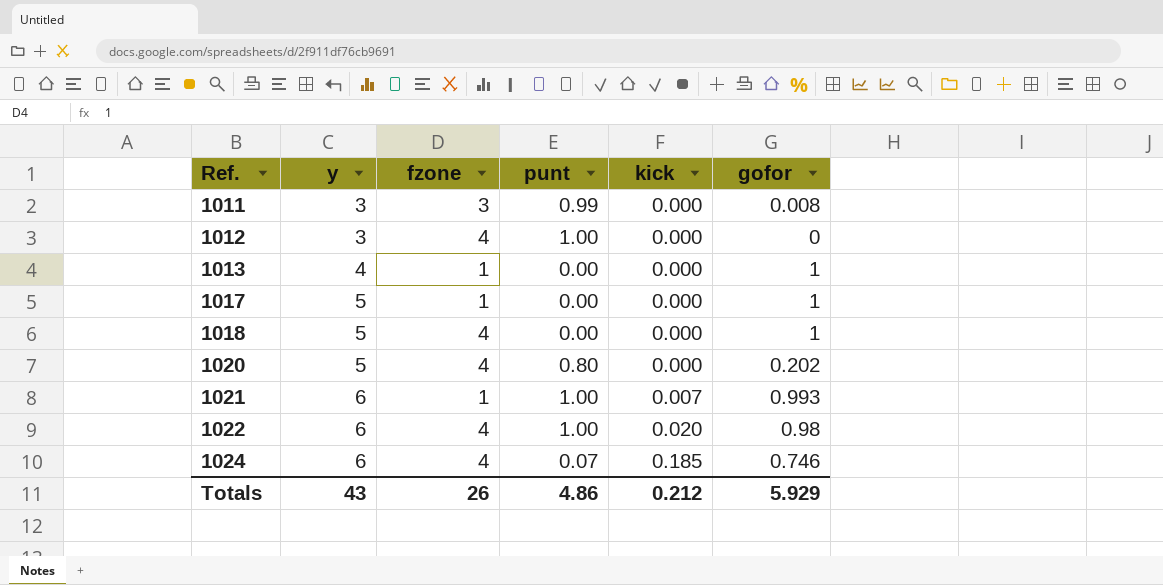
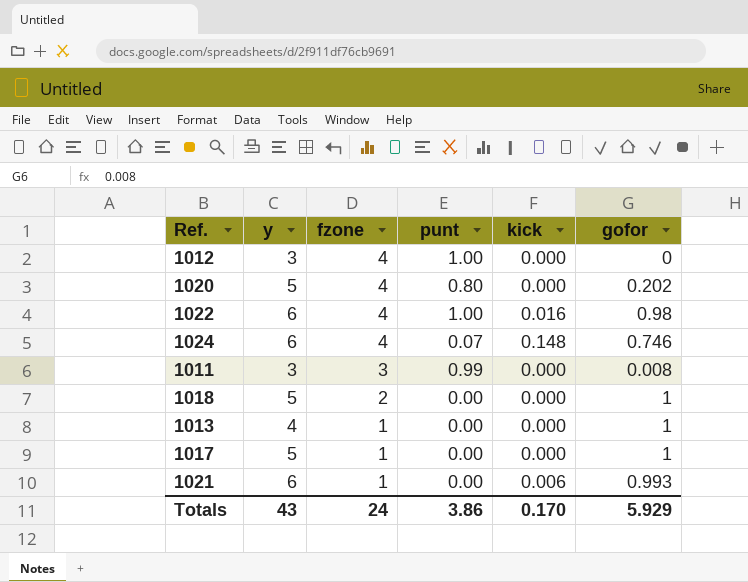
row order: Ref. ascending -> fzone descending
1022 | kick: 0.020 -> 0.016
1024 | kick: 0.185 -> 0.148
1018 | fzone: 4 -> 2
1021 | punt: 1.00 -> 0.00
1021 | kick: 0.007 -> 0.006
Totals | fzone: 26 -> 24
Totals | punt: 4.86 -> 3.86
Totals | kick: 0.212 -> 0.170

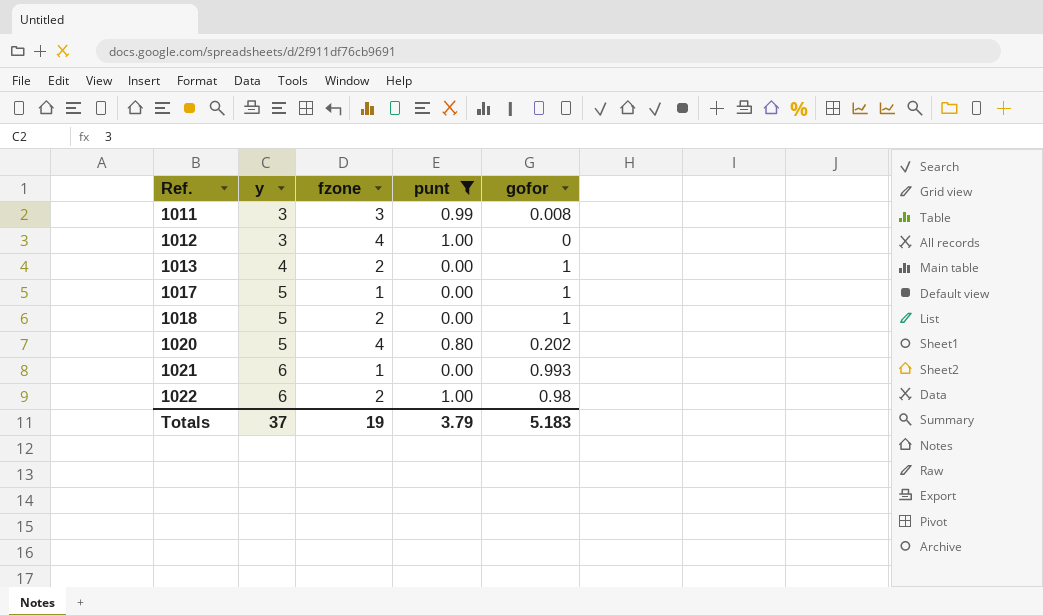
filter: none -> punt != 0.07
row order: fzone descending -> Ref. ascending
column kick | position: 5 -> none
1013 | fzone: 1 -> 2
1022 | fzone: 4 -> 2
Totals | y: 43 -> 37
Totals | fzone: 24 -> 19
Totals | punt: 3.86 -> 3.79
Totals | gofor: 5.929 -> 5.183

